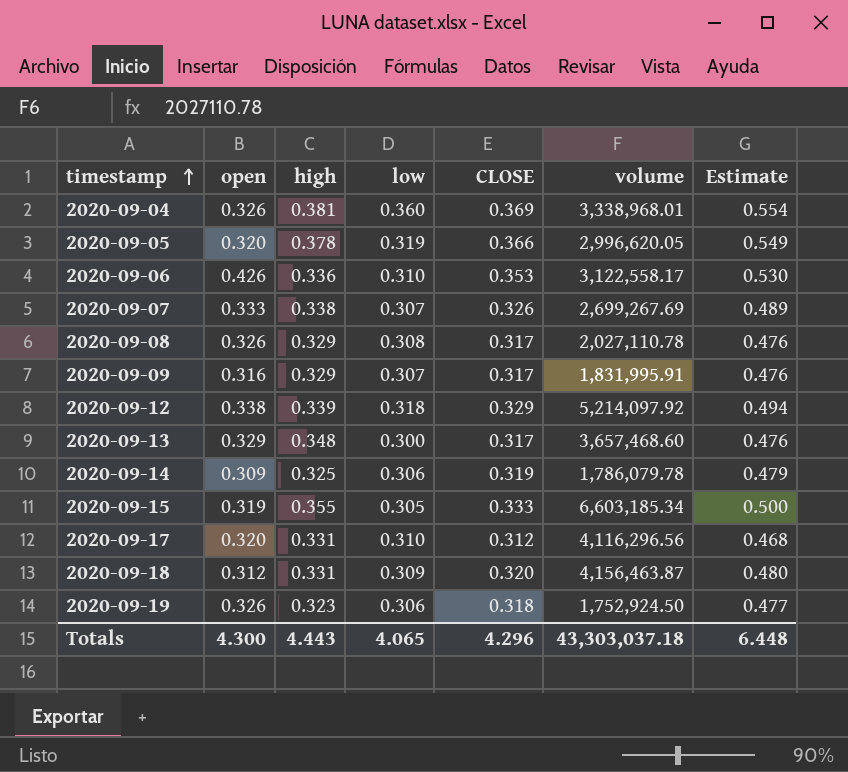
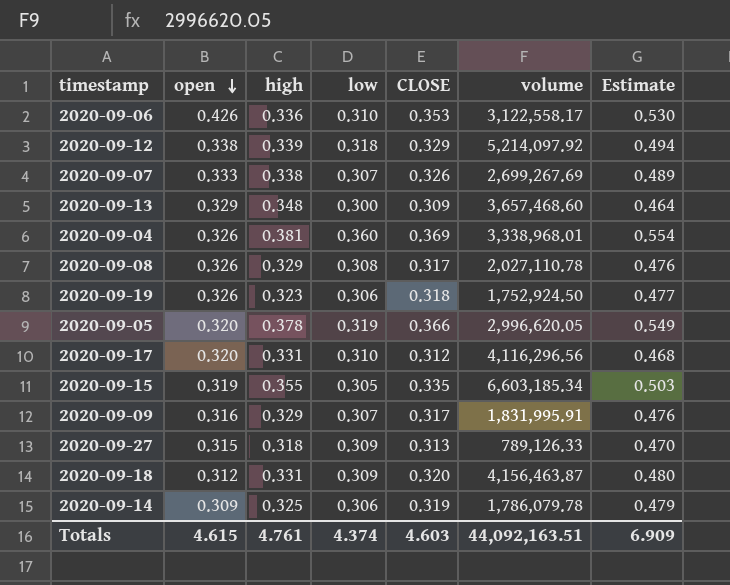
row order: timestamp ascending -> open descending
2020-09-13 | CLOSE: 0.317 -> 0.309
2020-09-13 | Estimate: 0.476 -> 0.464
2020-09-15 | CLOSE: 0.333 -> 0.335
2020-09-15 | Estimate: 0.500 -> 0.503
row 2020-09-27: none -> 0.315 | 0.318 | 0.309 | 0.313 | 789,126.33 | 0.470
Totals | open: 4.300 -> 4.615
Totals | high: 4.443 -> 4.761
Totals | low: 4.065 -> 4.374
Totals | CLOSE: 4.296 -> 4.603
Totals | volume: 43,303,037.18 -> 44,092,163.51
Totals | Estimate: 6.448 -> 6.909

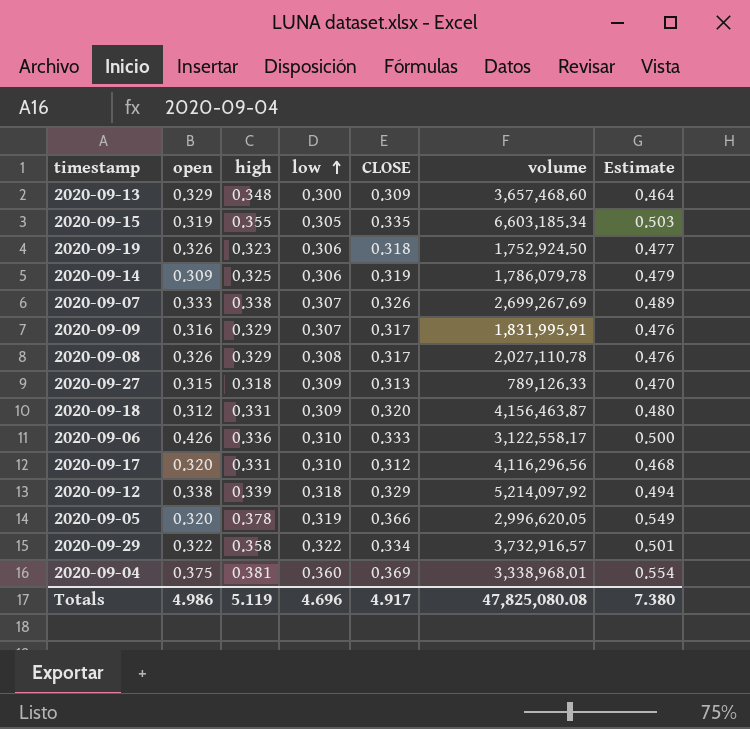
row order: open descending -> low ascending
2020-09-06 | CLOSE: 0.353 -> 0.333
2020-09-06 | Estimate: 0.530 -> 0.500
row 2020-09-29: none -> 0.322 | 0.358 | 0.322 | 0.334 | 3,732,916.57 | 0.501
2020-09-04 | open: 0.326 -> 0.375
Totals | open: 4.615 -> 4.986
Totals | high: 4.761 -> 5.119
Totals | low: 4.374 -> 4.696
Totals | CLOSE: 4.603 -> 4.917
Totals | volume: 44,092,163.51 -> 47,825,080.08
Totals | Estimate: 6.909 -> 7.380

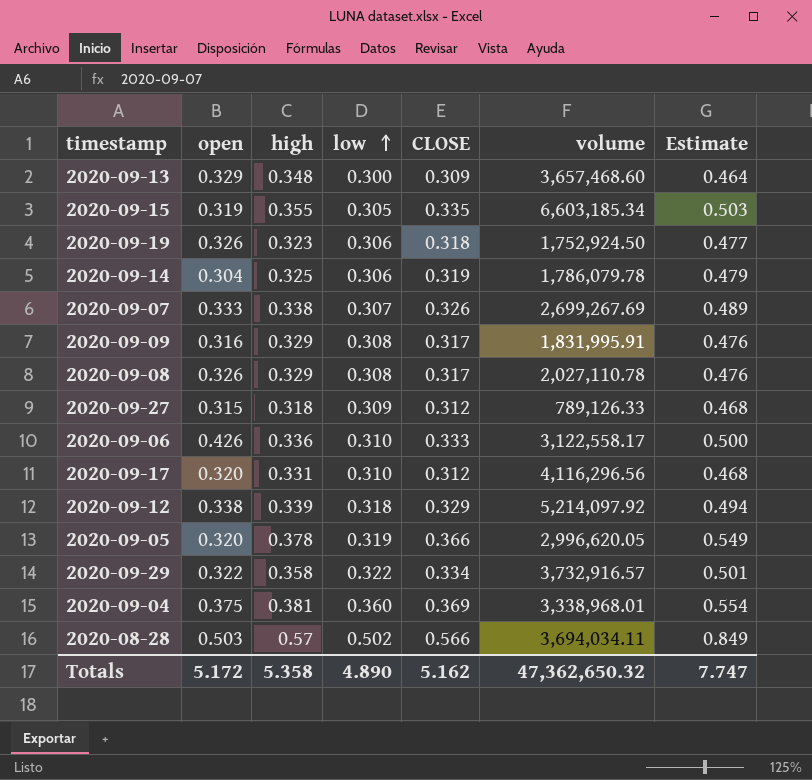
row 2020-09-18: 0.312 | 0.331 | 0.309 | 0.320 | 4,156,463.87 | 0.480 -> none
2020-09-14 | open: 0.309 -> 0.304
2020-09-09 | low: 0.307 -> 0.308
2020-09-27 | CLOSE: 0.313 -> 0.312
2020-09-27 | Estimate: 0.470 -> 0.468
row 2020-08-28: none -> 0.503 | 0.57 | 0.502 | 0.566 | 3,694,034.11 | 0.849
Totals | open: 4.986 -> 5.172
Totals | high: 5.119 -> 5.358
Totals | low: 4.696 -> 4.890
Totals | CLOSE: 4.917 -> 5.162
Totals | volume: 47,825,080.08 -> 47,362,650.32
Totals | Estimate: 7.380 -> 7.747

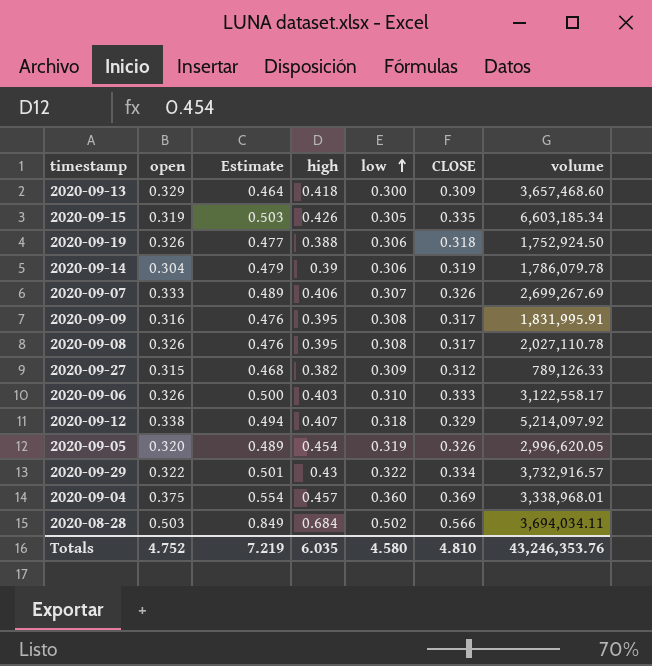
column Estimate | position: 7 -> 3
row 2020-09-17: 0.320 | 0.331 | 0.310 | 0.312 | 4,116,296.56 | 0.468 -> none
2020-09-13 | high: 0.348 -> 0.418
2020-09-15 | high: 0.355 -> 0.426
2020-09-19 | high: 0.323 -> 0.388
2020-09-14 | high: 0.325 -> 0.39
2020-09-07 | high: 0.338 -> 0.406
2020-09-09 | high: 0.329 -> 0.395
2020-09-08 | high: 0.329 -> 0.395
2020-09-27 | high: 0.318 -> 0.382
2020-09-06 | open: 0.426 -> 0.326
2020-09-06 | high: 0.336 -> 0.403
2020-09-12 | high: 0.339 -> 0.407
2020-09-05 | Estimate: 0.549 -> 0.489
2020-09-05 | high: 0.378 -> 0.454
2020-09-05 | CLOSE: 0.366 -> 0.326
2020-09-29 | high: 0.358 -> 0.43
2020-09-04 | high: 0.381 -> 0.457
2020-08-28 | high: 0.57 -> 0.684
Totals | open: 5.172 -> 4.752
Totals | Estimate: 7.747 -> 7.219
Totals | high: 5.358 -> 6.035
Totals | low: 4.890 -> 4.580
Totals | CLOSE: 5.162 -> 4.810
Totals | volume: 47,362,650.32 -> 43,246,353.76

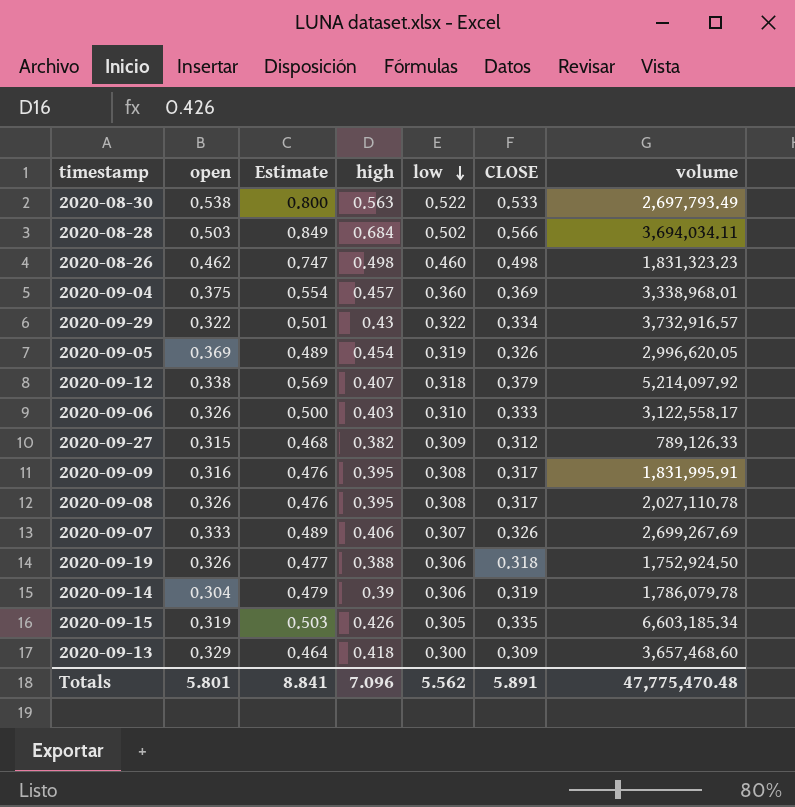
row order: low ascending -> low descending
row 2020-08-30: none -> 0.538 | 0.800 | 0.563 | 0.522 | 0.533 | 2,697,793.49
row 2020-08-26: none -> 0.462 | 0.747 | 0.498 | 0.460 | 0.498 | 1,831,323.23
2020-09-05 | open: 0.320 -> 0.369
2020-09-12 | Estimate: 0.494 -> 0.569
2020-09-12 | CLOSE: 0.329 -> 0.379
Totals | open: 4.752 -> 5.801
Totals | Estimate: 7.219 -> 8.841
Totals | high: 6.035 -> 7.096
Totals | low: 4.580 -> 5.562
Totals | CLOSE: 4.810 -> 5.891
Totals | volume: 43,246,353.76 -> 47,775,470.48

